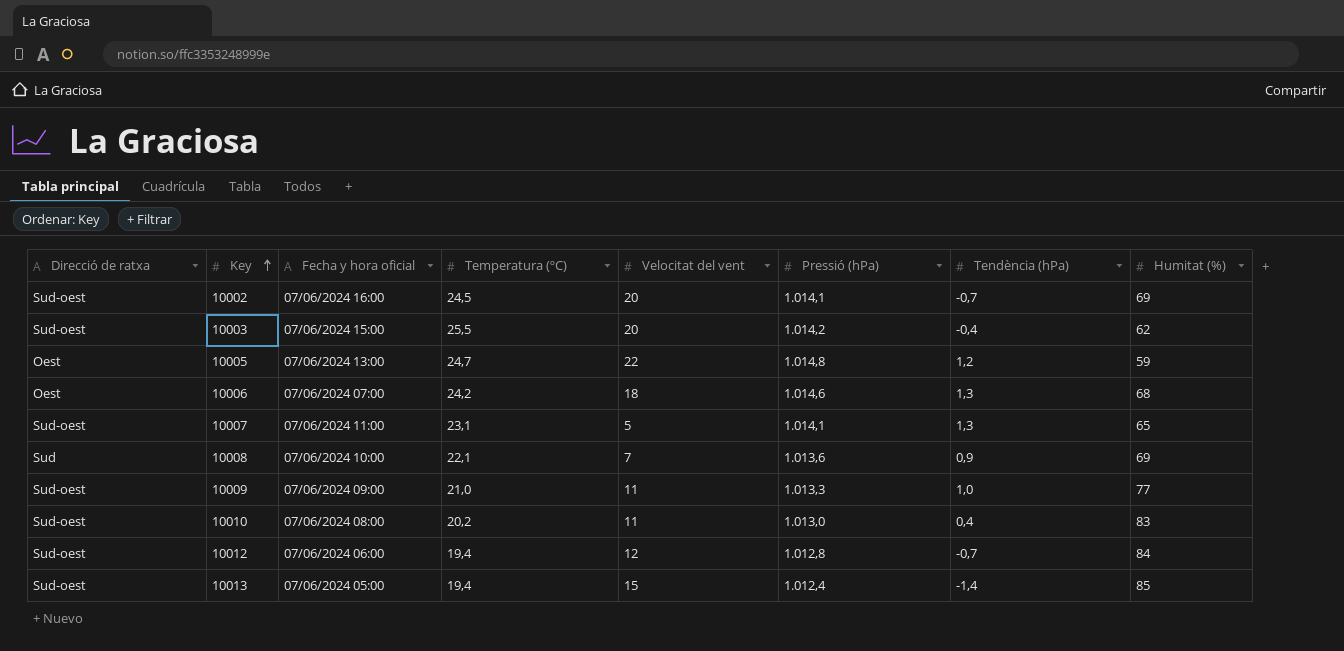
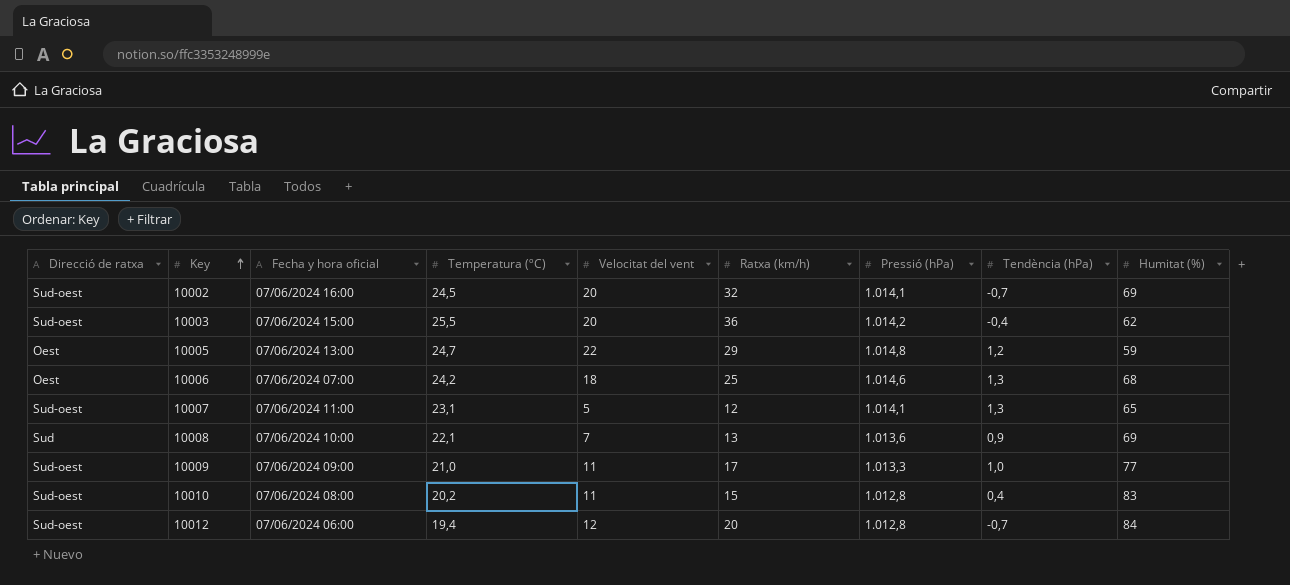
column Ratxa (km/h) | position: none -> 6
row 10013: Sud-oest | 07/06/2024 05:00 | 19,4 | 15 | 1.012,4 | -1,4 | 85 -> none
10010 | Pressió (hPa): 1.013,0 -> 1.012,8

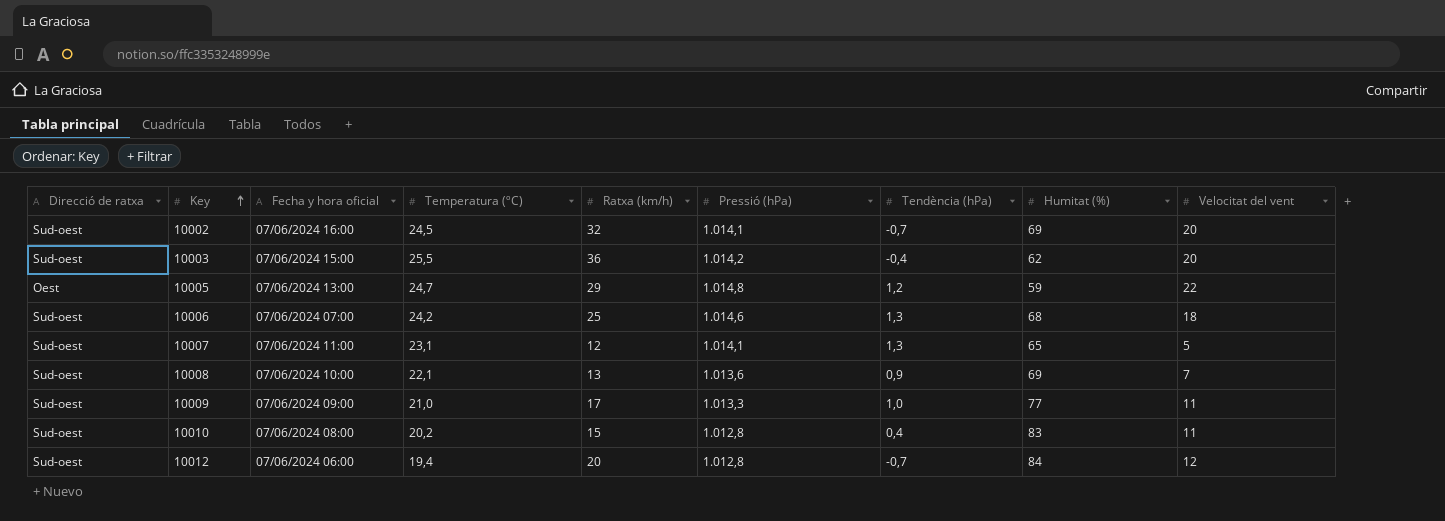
column Velocitat del vent | position: 5 -> 9
10006 | Direcció de ratxa: Oest -> Sud-oest
10008 | Direcció de ratxa: Sud -> Sud-oest

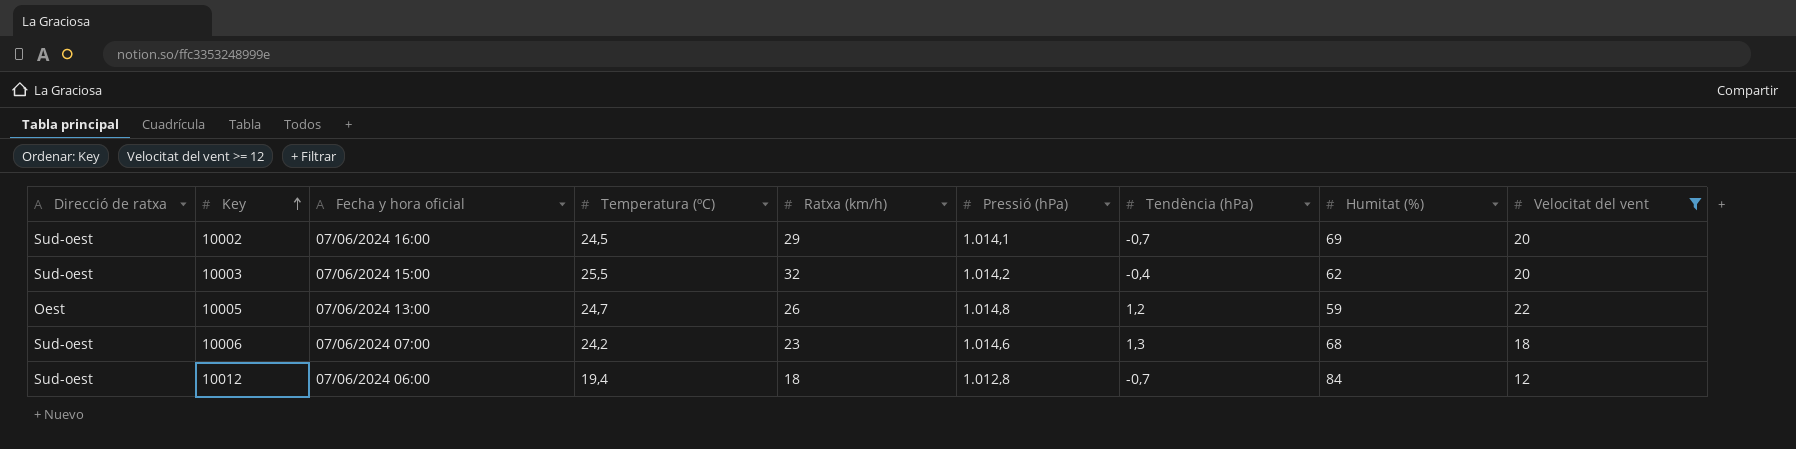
filter: none -> Velocitat del vent >= 12
10002 | Ratxa (km/h): 32 -> 29
10003 | Ratxa (km/h): 36 -> 32
10005 | Ratxa (km/h): 29 -> 26
10006 | Ratxa (km/h): 25 -> 23
10012 | Ratxa (km/h): 20 -> 18

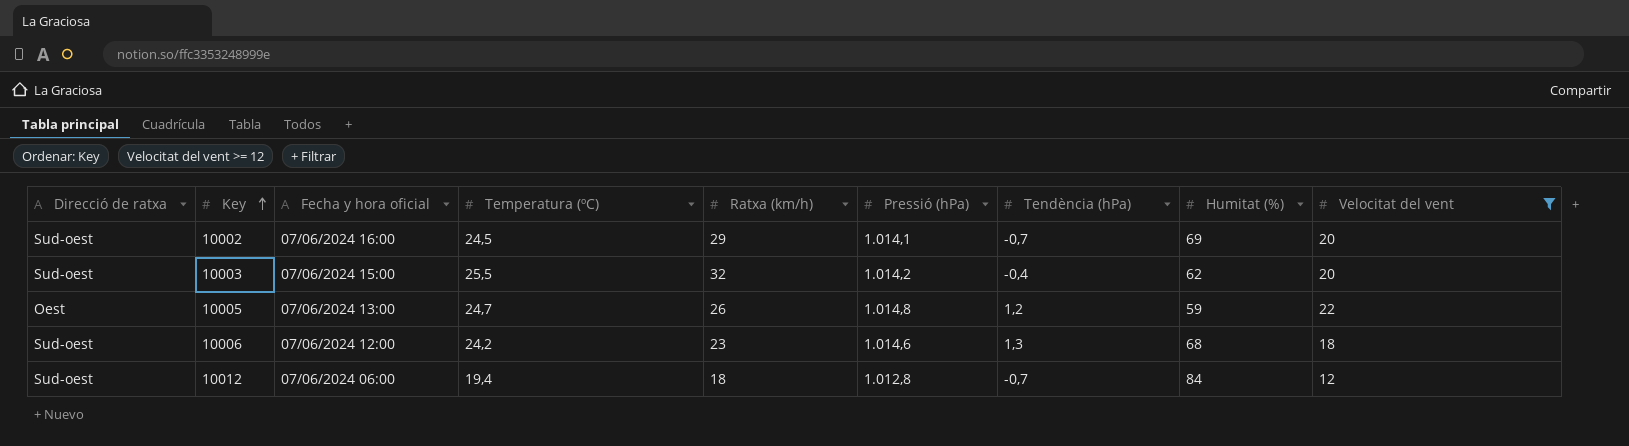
10006 | Fecha y hora oficial: 07/06/2024 07:00 -> 07/06/2024 12:00

